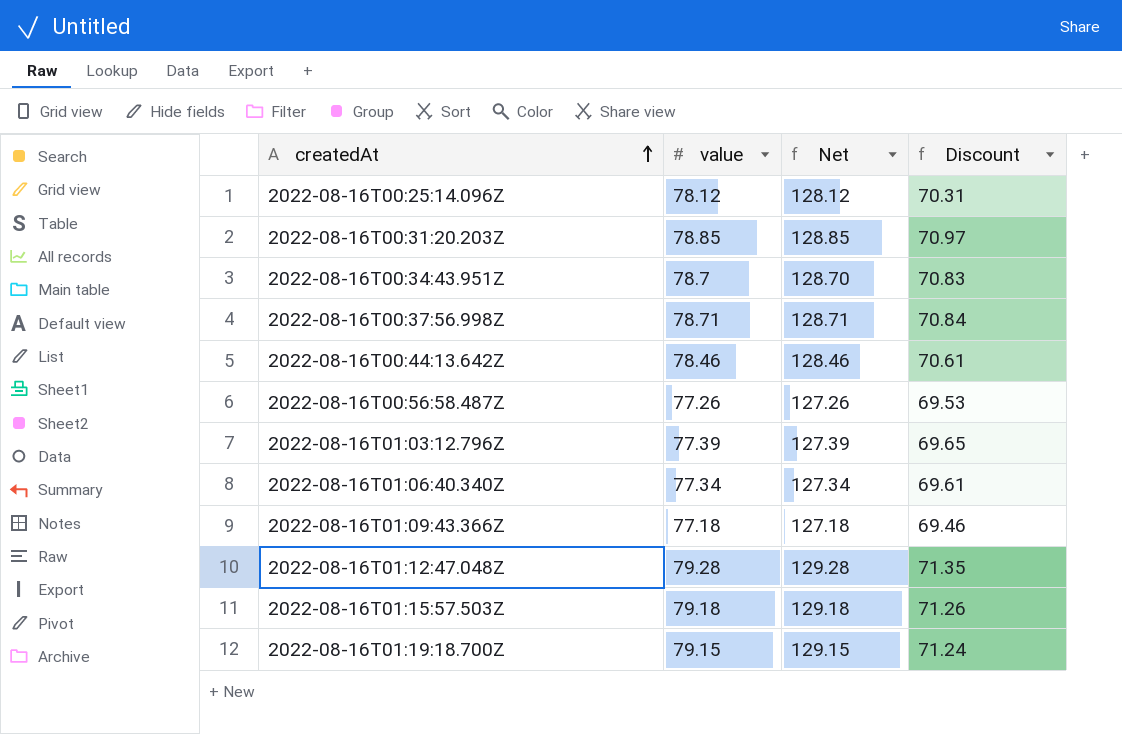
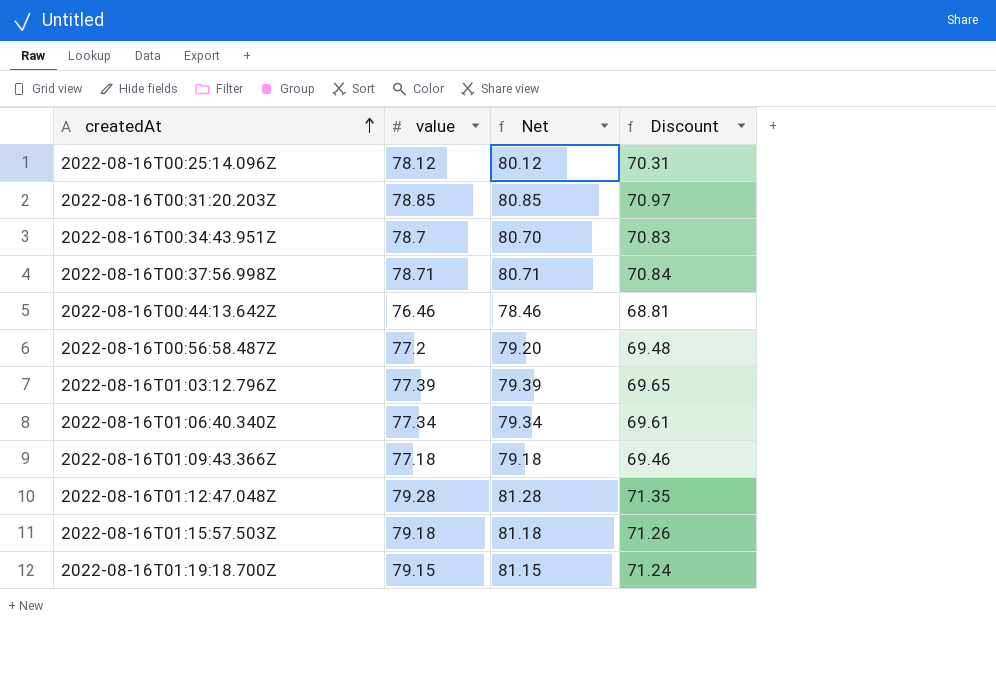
column Net | formula: [value] + 50 -> [value] + 2
2022-08-16T00:44:13.642Z | value: 78.46 -> 76.46
2022-08-16T00:44:13.642Z | Discount: 70.61 -> 68.81
2022-08-16T00:56:58.487Z | value: 77.26 -> 77.2
2022-08-16T00:56:58.487Z | Discount: 69.53 -> 69.48

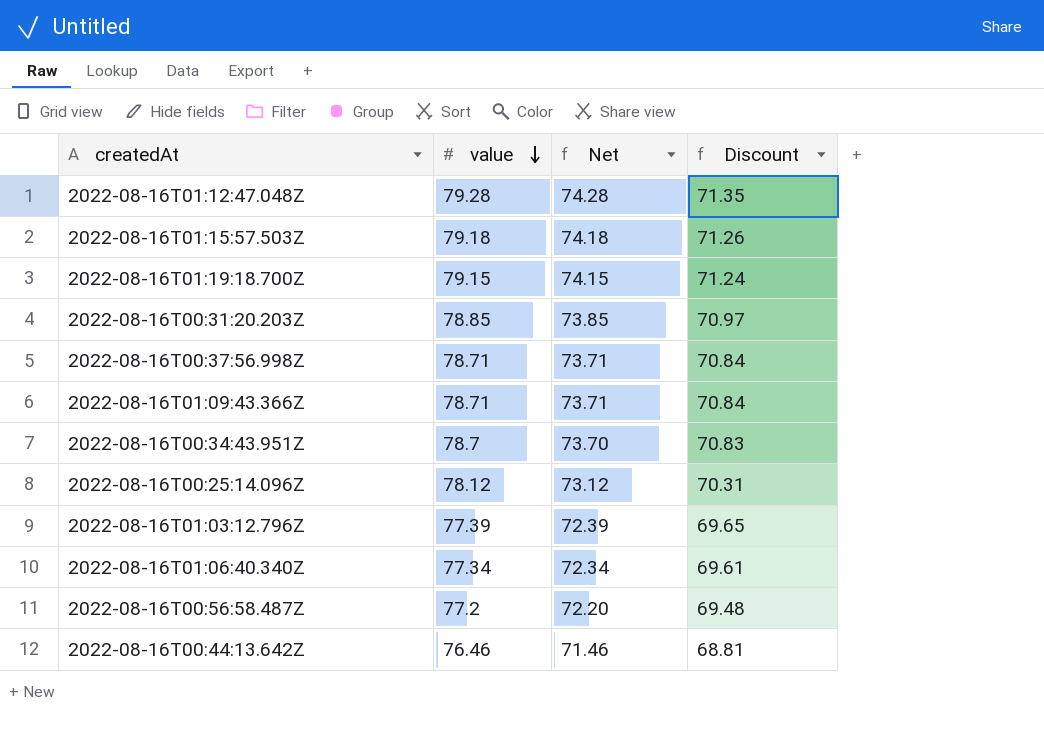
row order: createdAt ascending -> value descending
column Net | formula: [value] + 2 -> [value] - 5
2022-08-16T01:09:43.366Z | value: 77.18 -> 78.71
2022-08-16T01:09:43.366Z | Discount: 69.46 -> 70.84

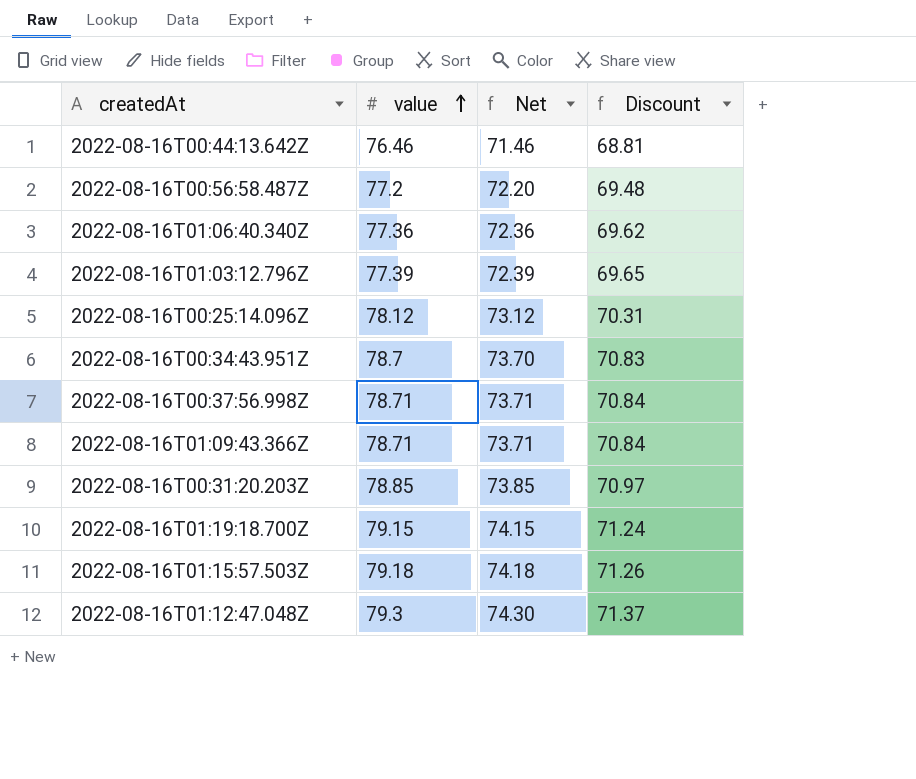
row order: value descending -> value ascending
2022-08-16T01:06:40.340Z | value: 77.34 -> 77.36
2022-08-16T01:06:40.340Z | Net: 72.34 -> 72.36
2022-08-16T01:06:40.340Z | Discount: 69.61 -> 69.62
2022-08-16T01:12:47.048Z | value: 79.28 -> 79.3
2022-08-16T01:12:47.048Z | Net: 74.28 -> 74.30
2022-08-16T01:12:47.048Z | Discount: 71.35 -> 71.37

